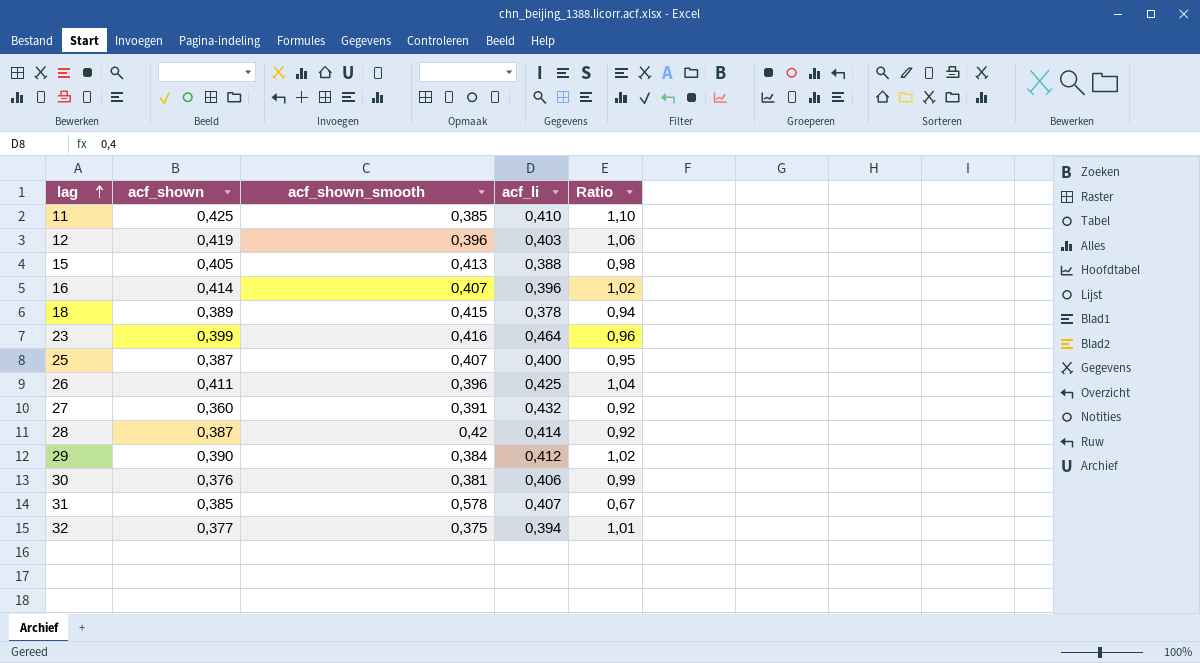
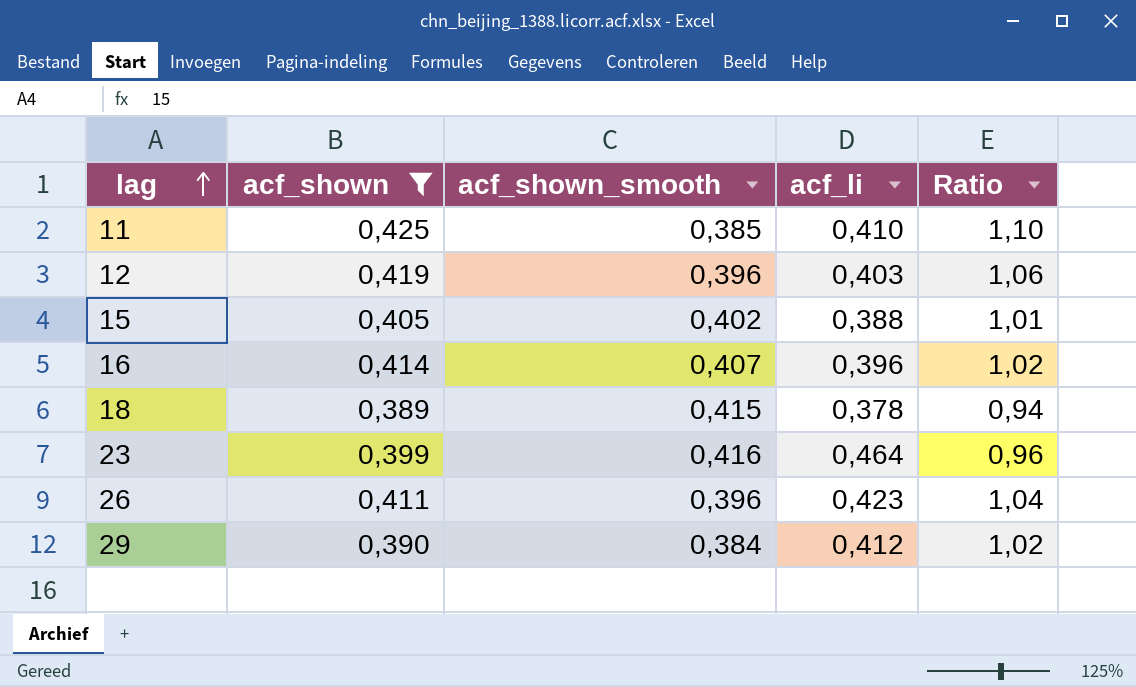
filter: none -> acf_shown >= 0,389
15 | acf_shown_smooth: 0,413 -> 0,402
15 | Ratio: 0,98 -> 1,01
26 | acf_li: 0,425 -> 0,423

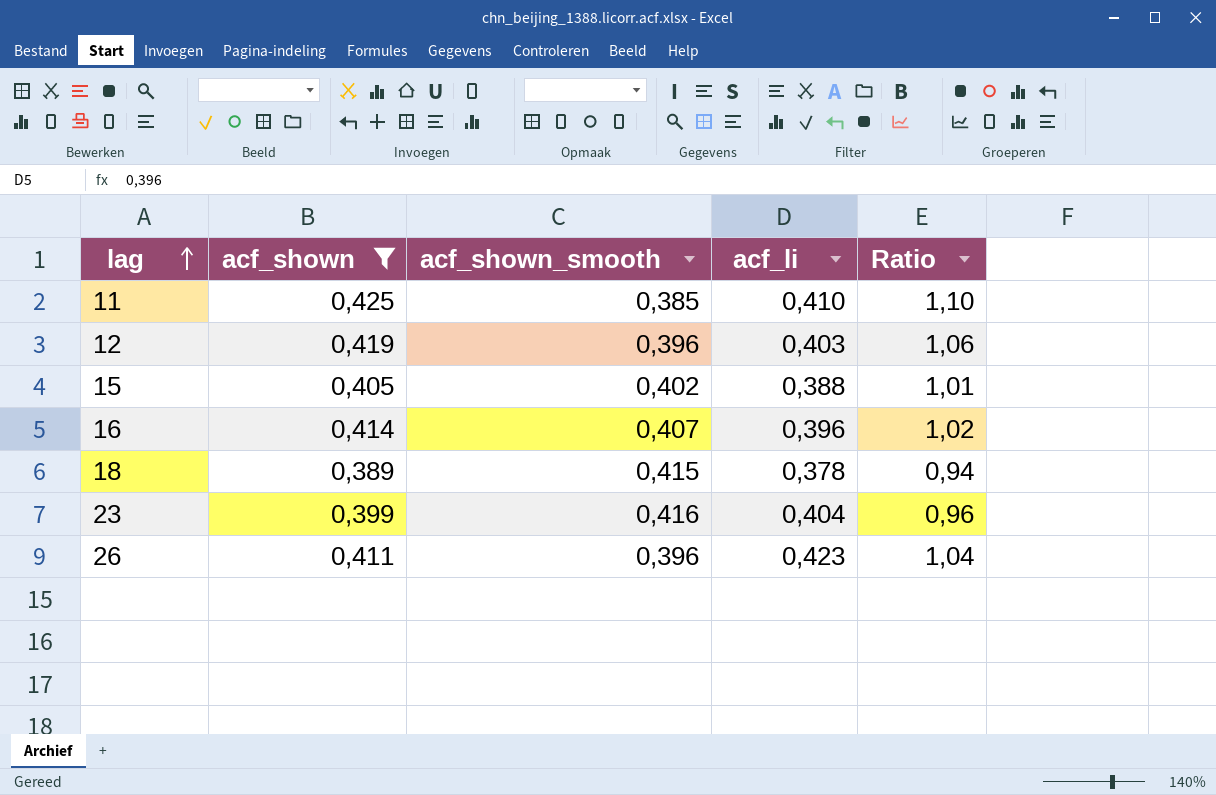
row 29: 0,390 | 0,384 | 0,412 | 1,02 -> none
23 | acf_li: 0,464 -> 0,404

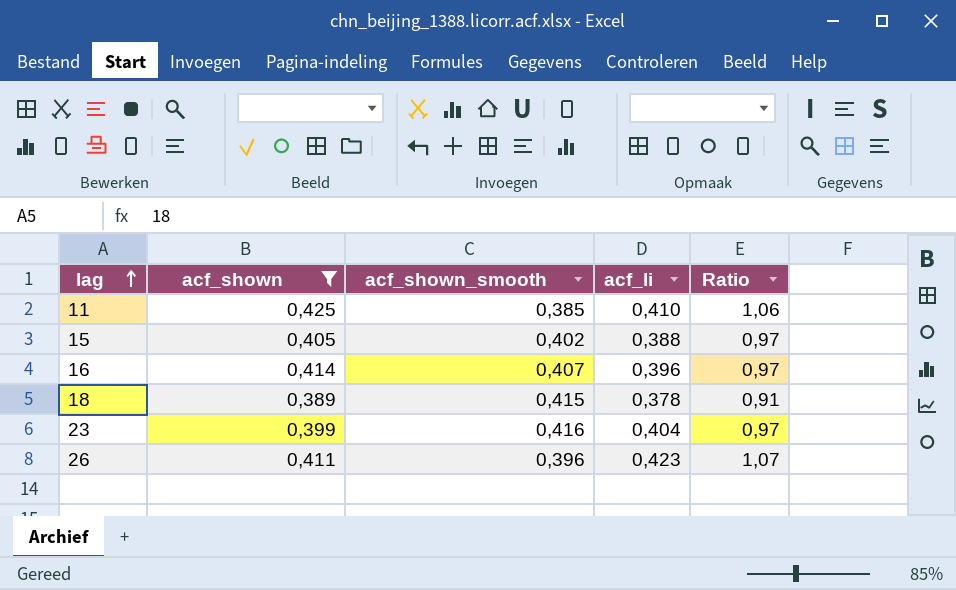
column Ratio | formula: [acf_shown] / [acf_shown_smooth] -> [acf_li] / [acf_shown_smooth]
row 12: 0,419 | 0,396 | 0,403 | 1,06 -> none

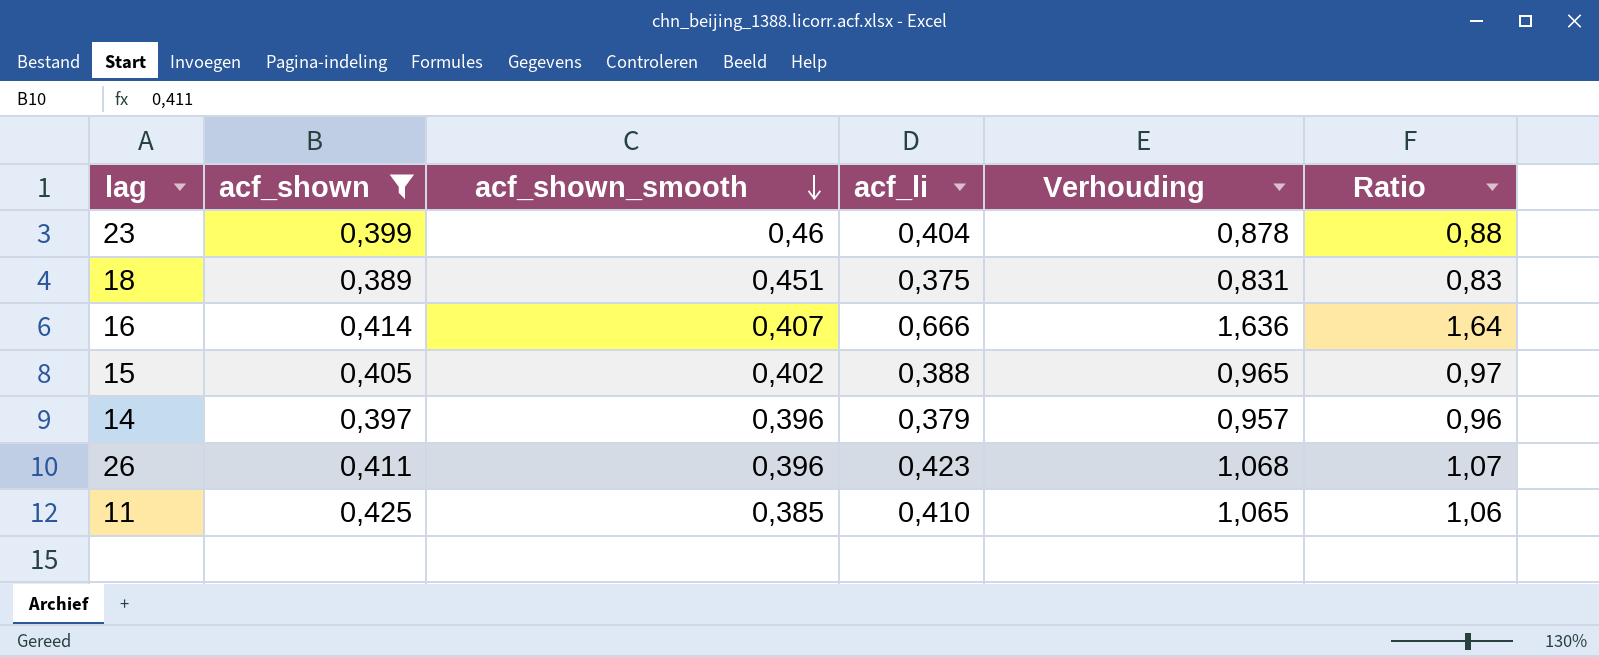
row order: lag ascending -> acf_shown_smooth descending
column Verhouding | formula: none -> [acf_li] / [acf_shown_smooth]
23 | acf_shown_smooth: 0,416 -> 0,46
23 | Ratio: 0,97 -> 0,88
18 | acf_shown_smooth: 0,415 -> 0,451
18 | acf_li: 0,378 -> 0,375
18 | Ratio: 0,91 -> 0,83
16 | acf_li: 0,396 -> 0,666
16 | Ratio: 0,97 -> 1,64
row 14: none -> 0,397 | 0,396 | 0,379 | 0,957 | 0,96

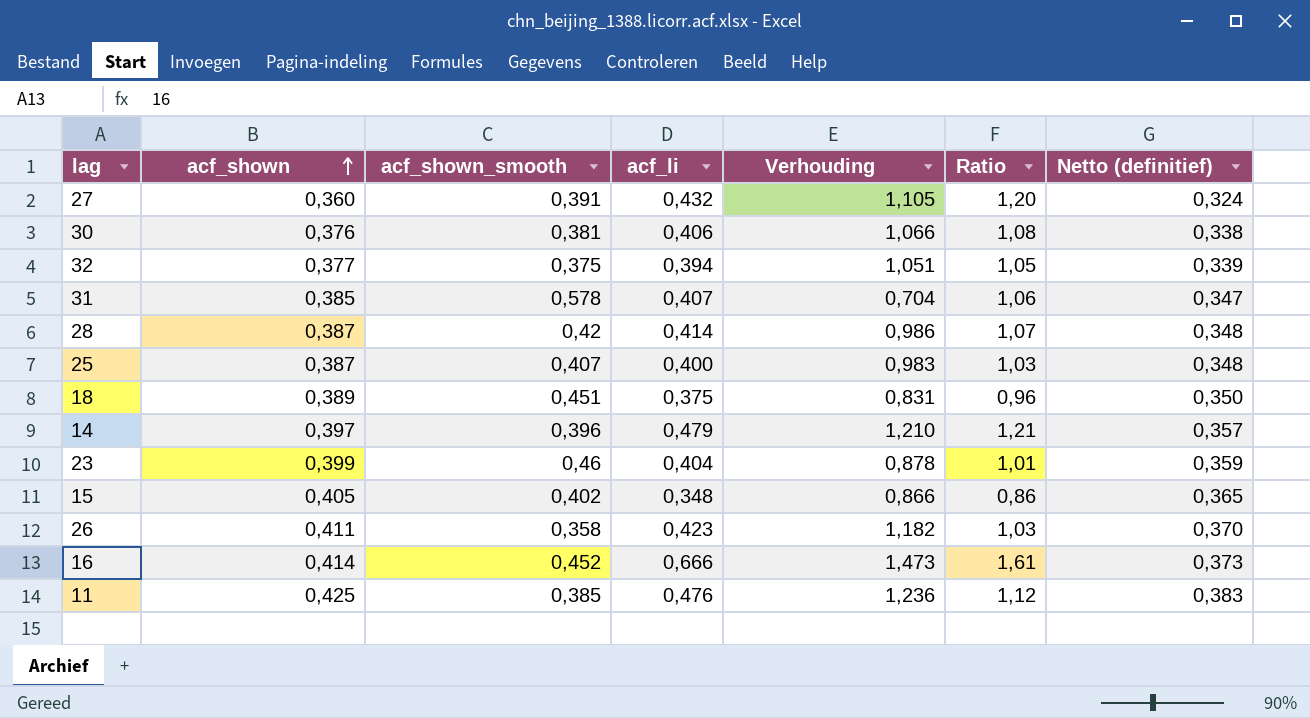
filter: acf_shown >= 0,389 -> none
row order: acf_shown_smooth descending -> acf_shown ascending
column Ratio | formula: [acf_li] / [acf_shown_smooth] -> [acf_li] / [acf_shown]
column Netto (definitief) | formula: none -> [acf_shown] * 0,9
14 | acf_li: 0,379 -> 0,479
14 | Verhouding: 0,957 -> 1,210
15 | acf_li: 0,388 -> 0,348
15 | Verhouding: 0,965 -> 0,866
26 | acf_shown_smooth: 0,396 -> 0,358
26 | Verhouding: 1,068 -> 1,182
16 | acf_shown_smooth: 0,407 -> 0,452
16 | Verhouding: 1,636 -> 1,473
11 | acf_li: 0,410 -> 0,476
11 | Verhouding: 1,065 -> 1,236

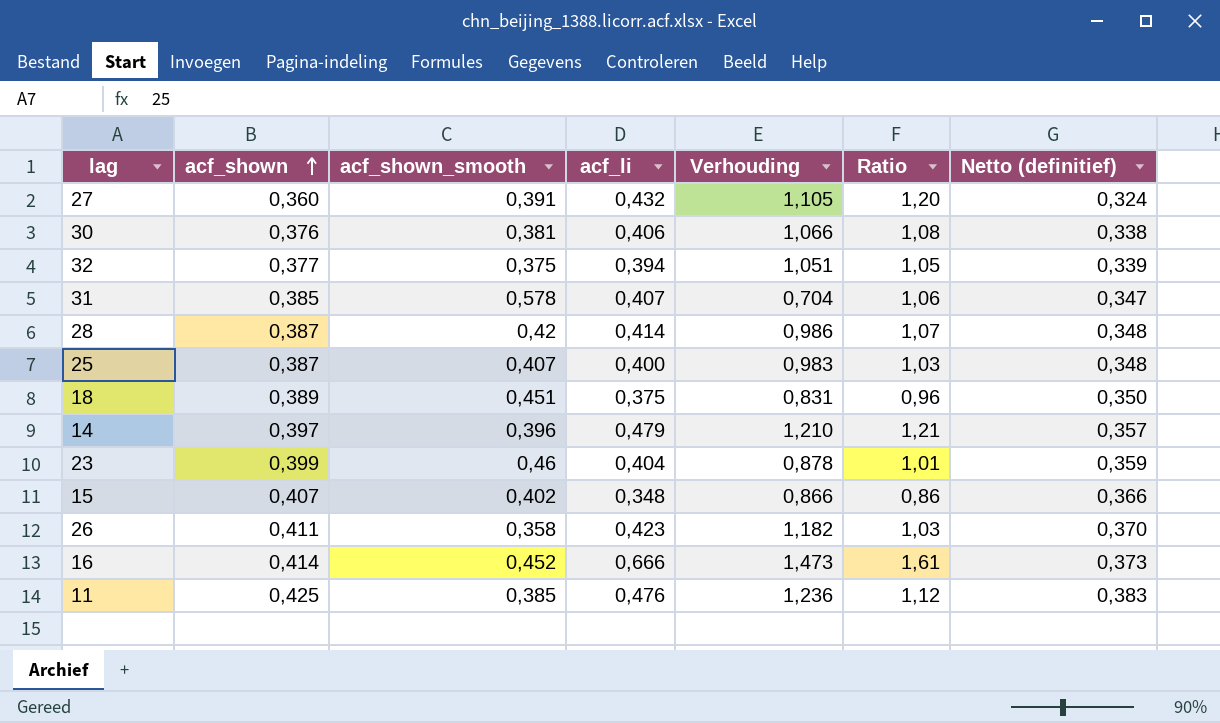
15 | acf_shown: 0,405 -> 0,407
15 | Netto (definitief): 0,365 -> 0,366

